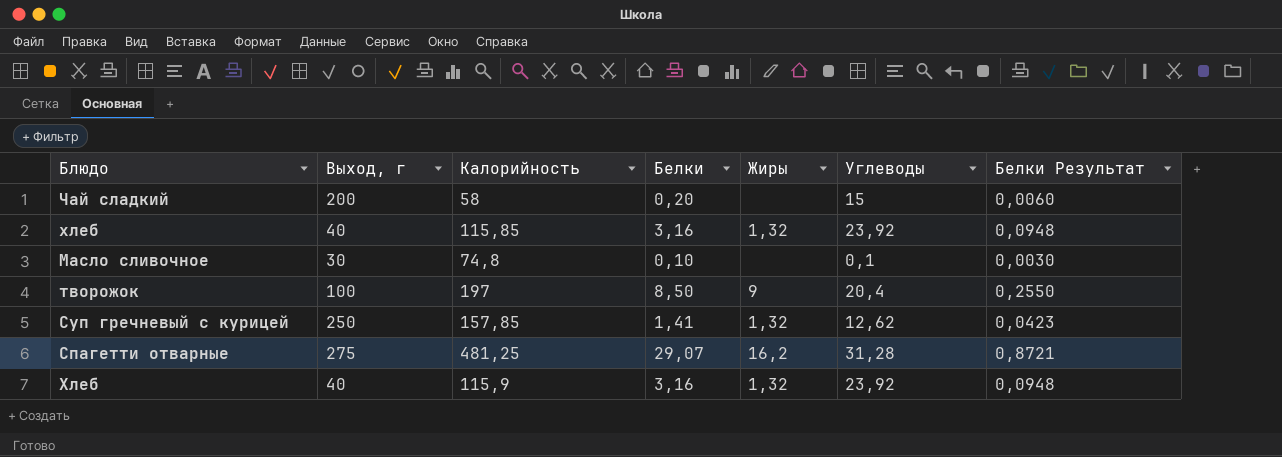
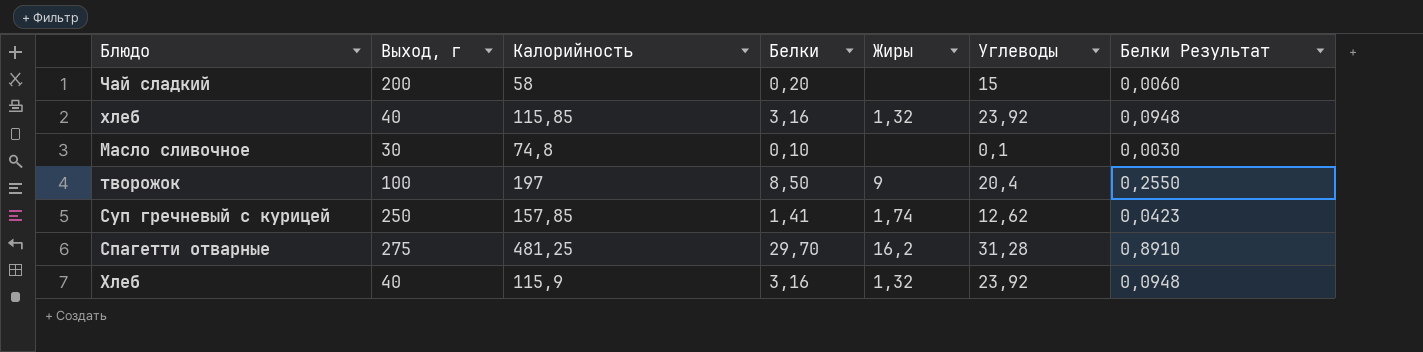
Суп гречневый с курицей | Жиры: 1,32 -> 1,74
Спагетти отварные | Белки: 29,07 -> 29,70
Спагетти отварные | Белки Результат: 0,8721 -> 0,8910

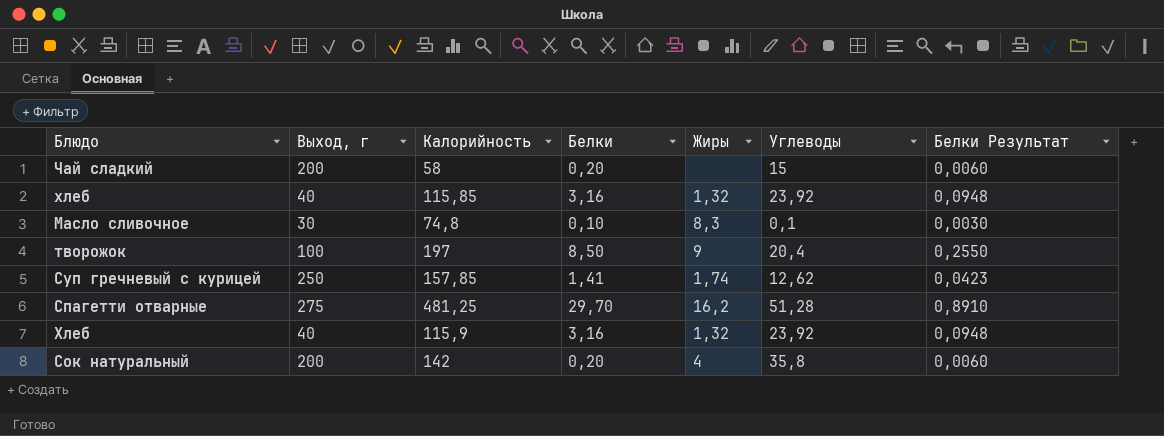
Масло сливочное | Жиры: none -> 8,3
Спагетти отварные | Углеводы: 31,28 -> 51,28
row Сок натуральный: none -> 200 | 142 | 0,20 | 4 | 35,8 | 0,0060

